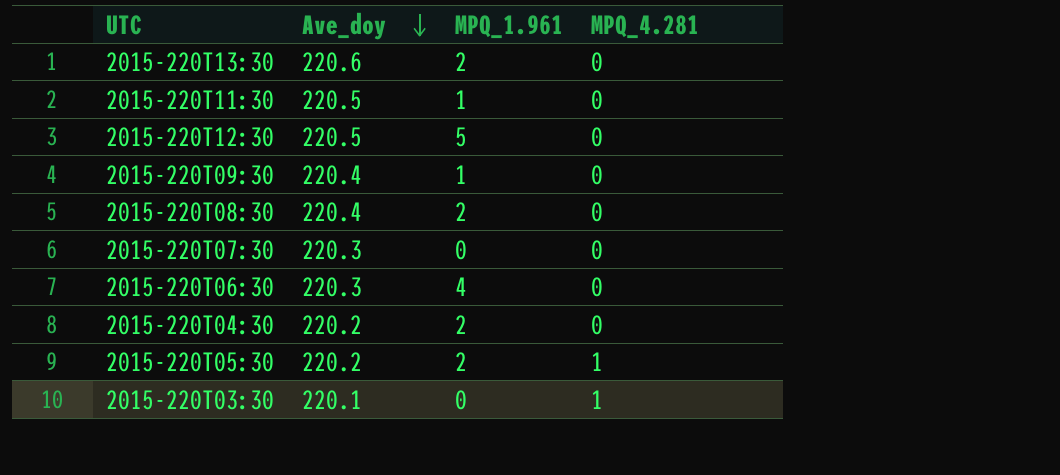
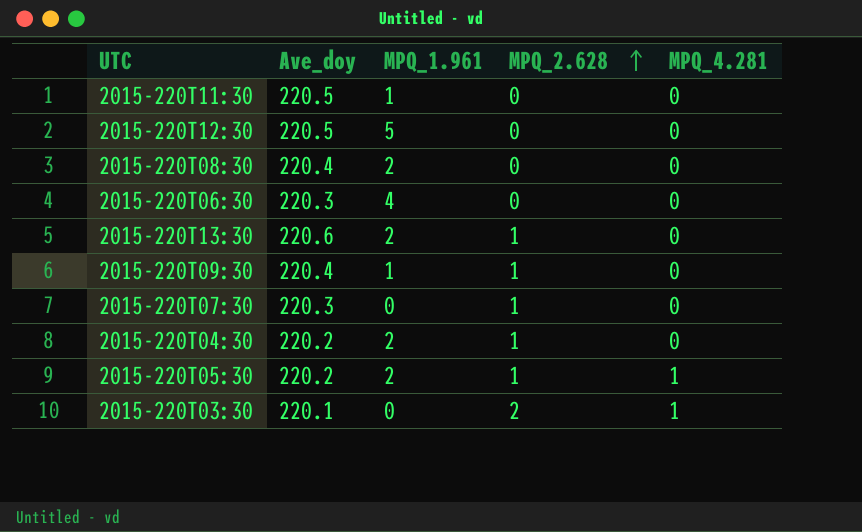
row order: Ave_doy descending -> MPQ_2.628 ascending
column MPQ_2.628 | position: none -> 4

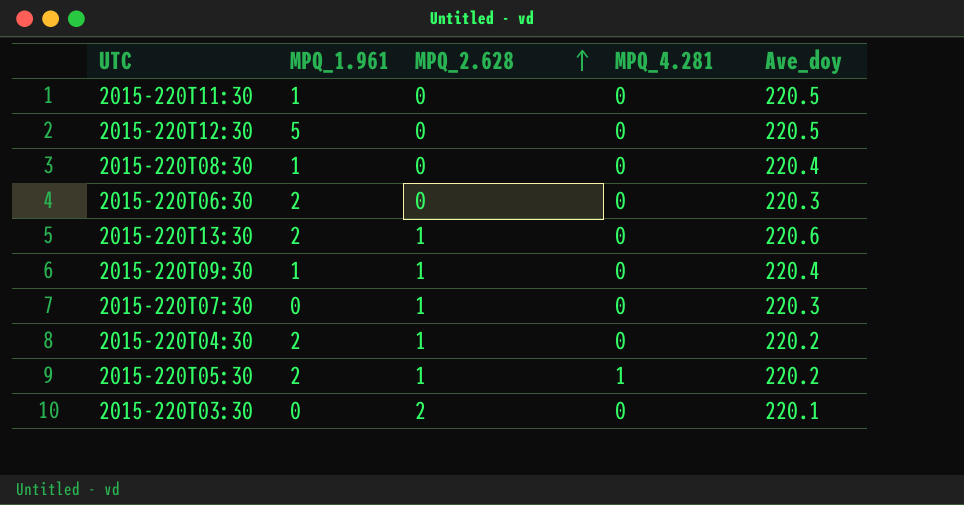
column Ave_doy | position: 2 -> 5
2015-220T08:30 | MPQ_1.961: 2 -> 1
2015-220T06:30 | MPQ_1.961: 4 -> 2
2015-220T03:30 | MPQ_4.281: 1 -> 0

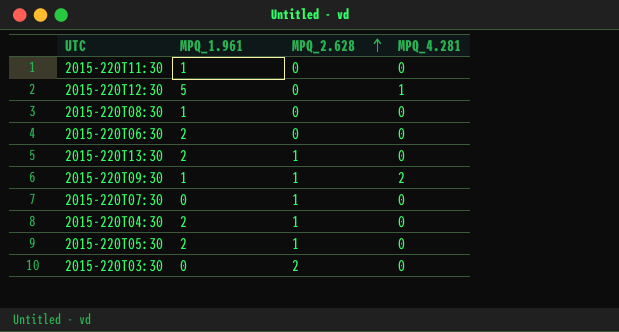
column Ave_doy | position: 5 -> none
2015-220T12:30 | MPQ_4.281: 0 -> 1
2015-220T09:30 | MPQ_4.281: 0 -> 2
2015-220T05:30 | MPQ_4.281: 1 -> 0

